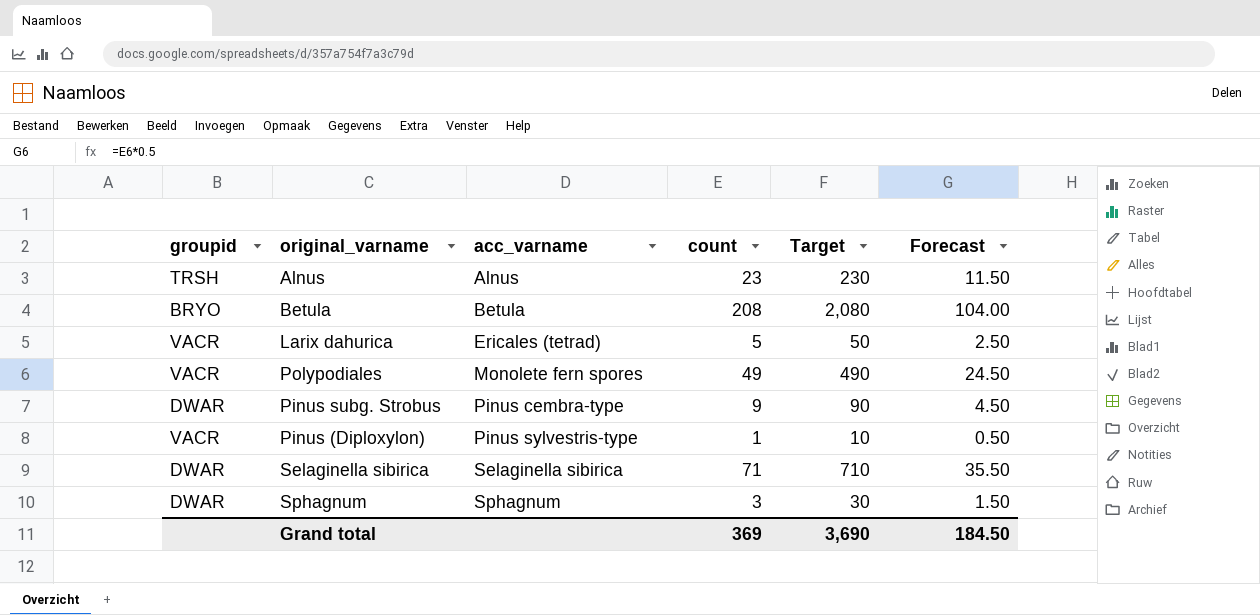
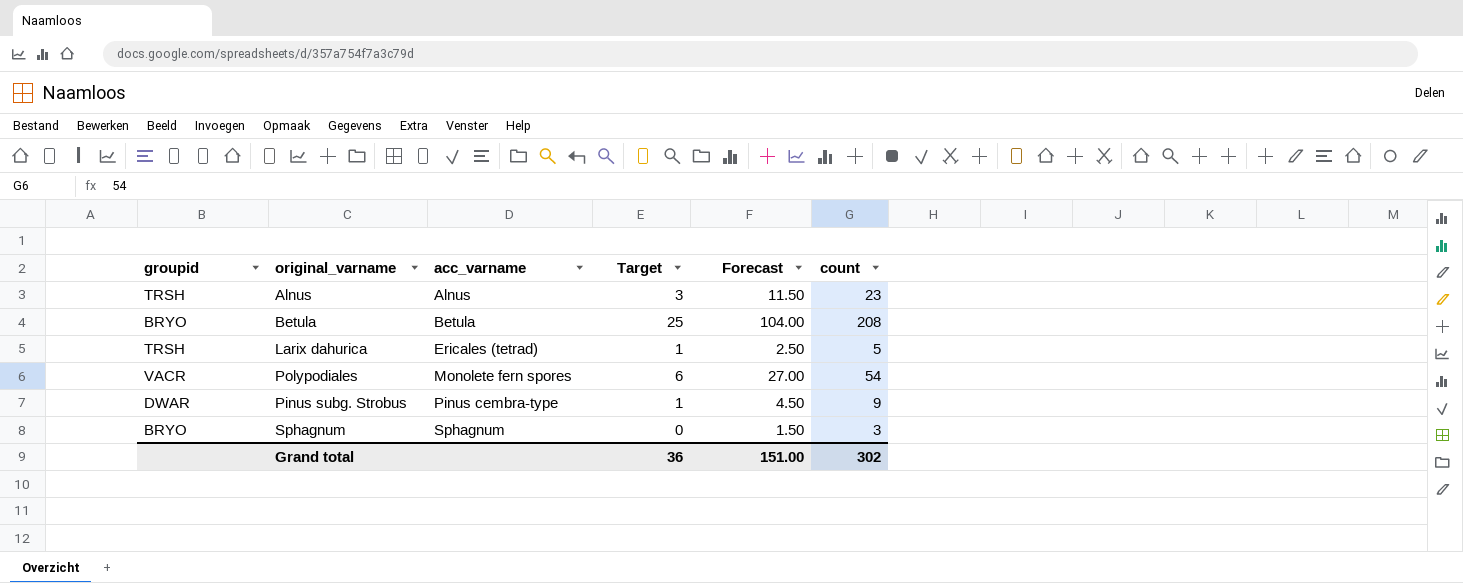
column Target | formula: [count] * 10 -> [count] * 0.12
column count | position: 4 -> 6
row Pinus (Diploxylon): VACR | Pinus sylvestris-type | 1 | 10 | 0.50 -> none
row Selaginella sibirica: DWAR | Selaginella sibirica | 71 | 710 | 35.50 -> none
Larix dahurica | groupid: VACR -> TRSH
Polypodiales | Forecast: 24.50 -> 27.00
Polypodiales | count: 49 -> 54
Sphagnum | groupid: DWAR -> BRYO
Grand total | Target: 3,690 -> 36
Grand total | Forecast: 184.50 -> 151.00
Grand total | count: 369 -> 302

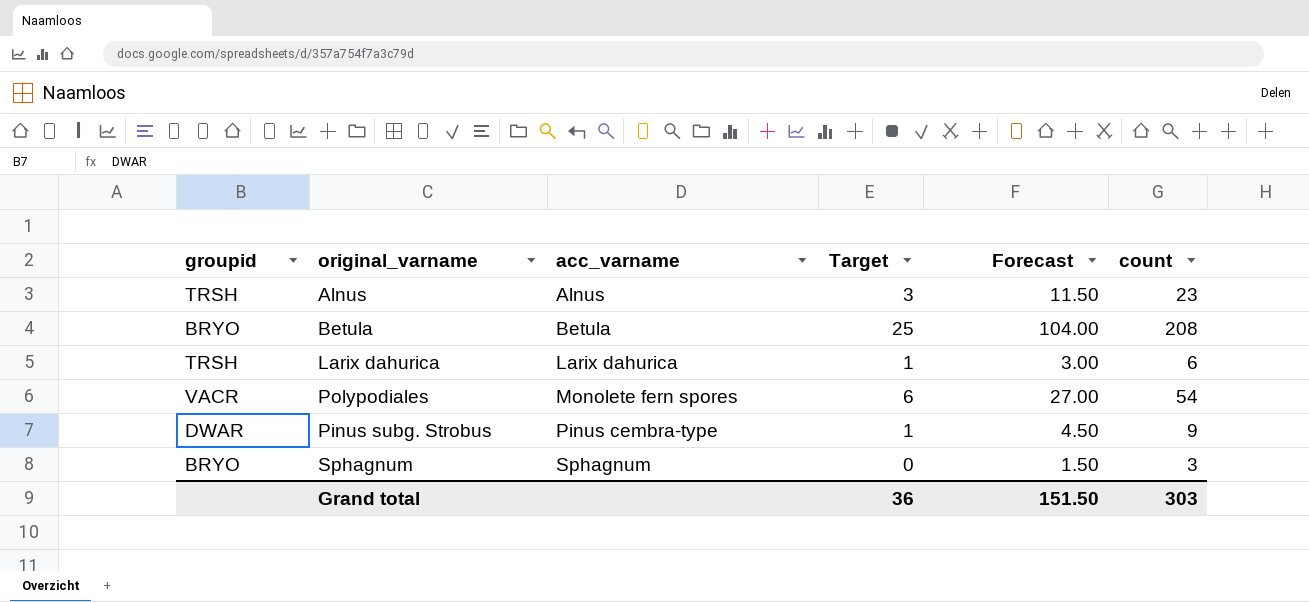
Larix dahurica | acc_varname: Ericales (tetrad) -> Larix dahurica
Larix dahurica | Forecast: 2.50 -> 3.00
Larix dahurica | count: 5 -> 6
Grand total | Forecast: 151.00 -> 151.50
Grand total | count: 302 -> 303

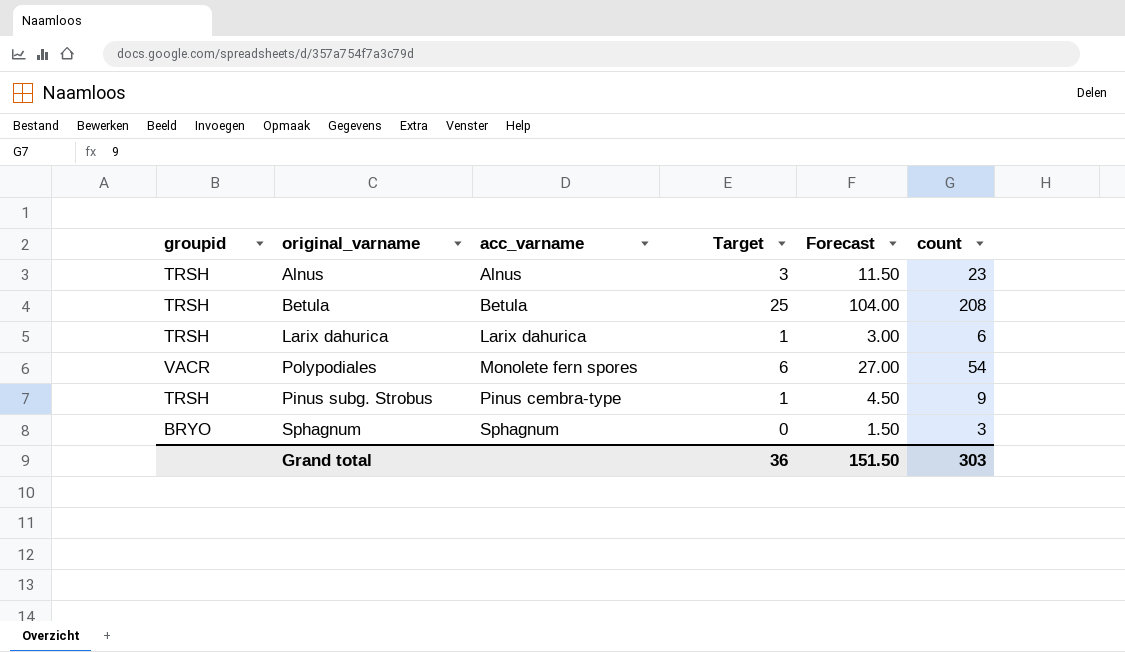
Betula | groupid: BRYO -> TRSH
Pinus subg. Strobus | groupid: DWAR -> TRSH

